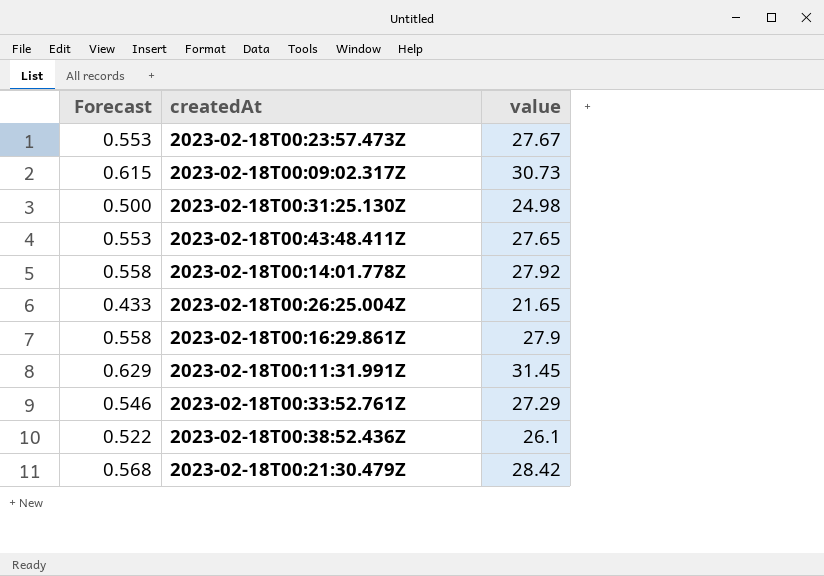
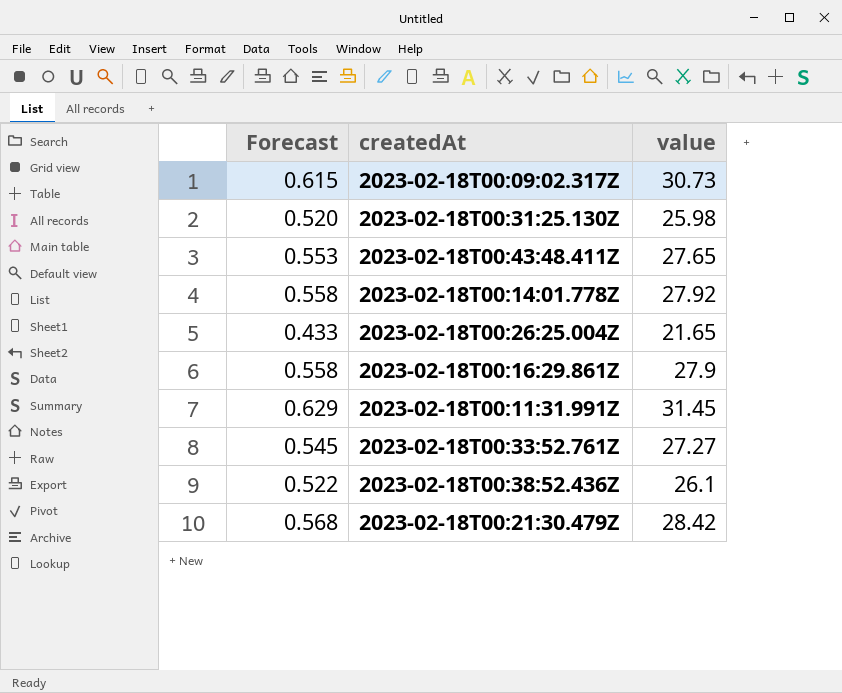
row 2023-02-18T00:23:57.473Z: 0.553 | 27.67 -> none
2023-02-18T00:31:25.130Z | Forecast: 0.500 -> 0.520
2023-02-18T00:31:25.130Z | value: 24.98 -> 25.98
2023-02-18T00:33:52.761Z | Forecast: 0.546 -> 0.545
2023-02-18T00:33:52.761Z | value: 27.29 -> 27.27

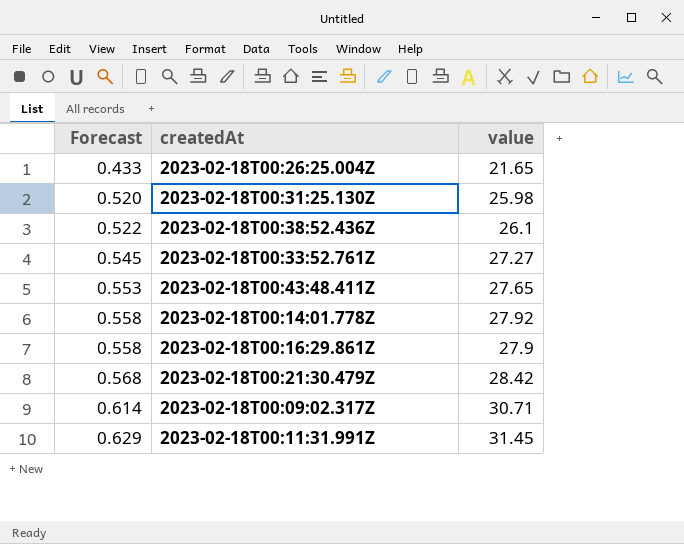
row order: none -> Forecast ascending
2023-02-18T00:09:02.317Z | Forecast: 0.615 -> 0.614
2023-02-18T00:09:02.317Z | value: 30.73 -> 30.71

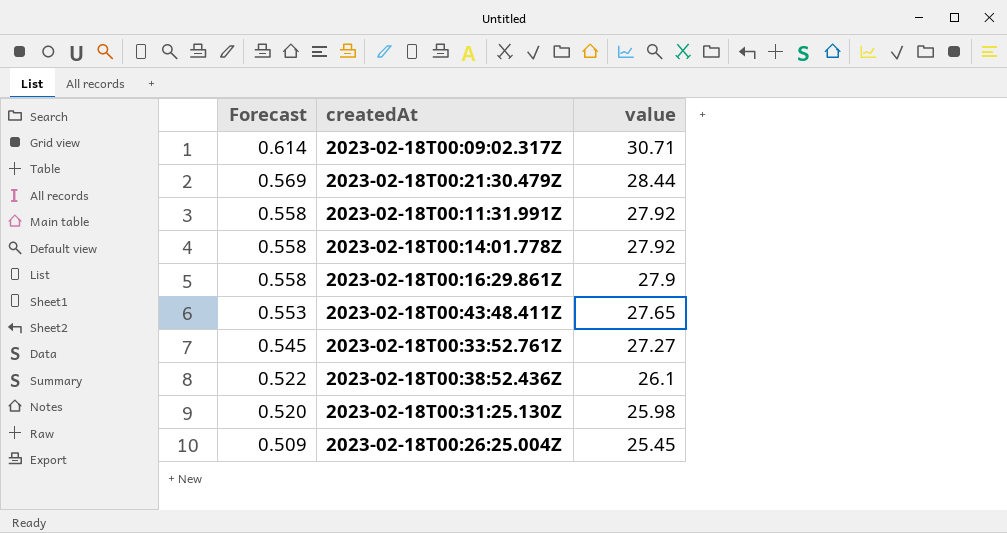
row order: Forecast ascending -> Forecast descending
2023-02-18T00:21:30.479Z | Forecast: 0.568 -> 0.569
2023-02-18T00:21:30.479Z | value: 28.42 -> 28.44
2023-02-18T00:11:31.991Z | Forecast: 0.629 -> 0.558
2023-02-18T00:11:31.991Z | value: 31.45 -> 27.92
2023-02-18T00:26:25.004Z | Forecast: 0.433 -> 0.509
2023-02-18T00:26:25.004Z | value: 21.65 -> 25.45

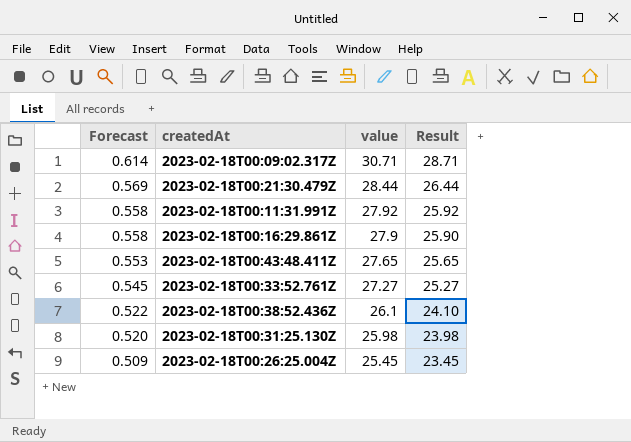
column Result | formula: none -> [value] - 2
row 2023-02-18T00:14:01.778Z: 0.558 | 27.92 -> none

